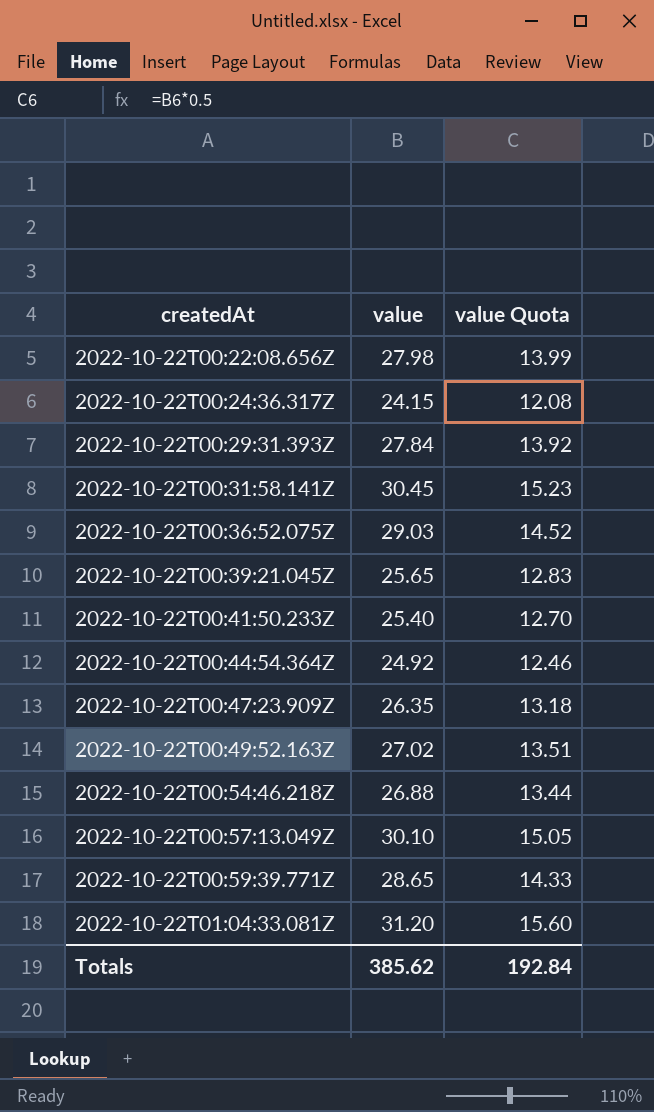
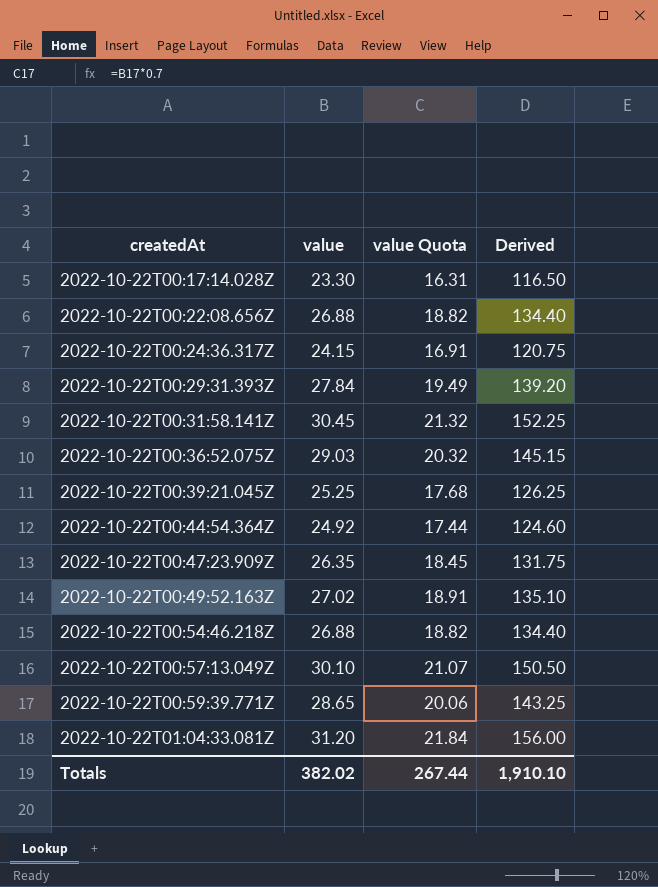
column value Quota | formula: [value] * 0.5 -> [value] * 0.7
column Derived | formula: none -> [value] * 5
row 2022-10-22T00:41:50.233Z: 25.40 | 12.70 -> none
row 2022-10-22T00:17:14.028Z: none -> 23.30 | 16.31 | 116.50
2022-10-22T00:22:08.656Z | value: 27.98 -> 26.88
2022-10-22T00:39:21.045Z | value: 25.65 -> 25.25
Totals | value: 385.62 -> 382.02
Totals | value Quota: 192.84 -> 267.44

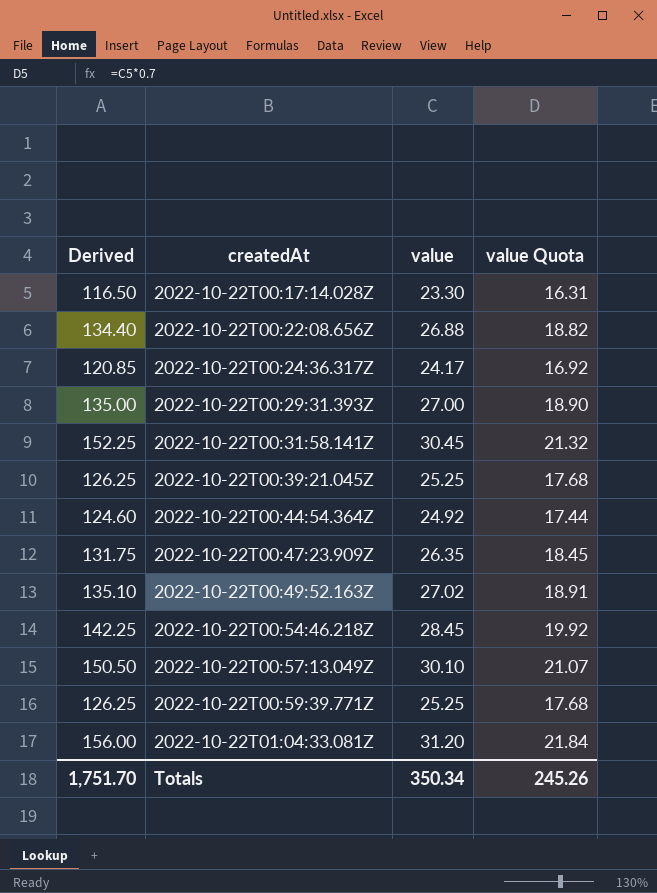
column Derived | position: 4 -> 1
row 2022-10-22T00:36:52.075Z: 29.03 | 20.32 | 145.15 -> none
2022-10-22T00:24:36.317Z | Derived: 120.75 -> 120.85
2022-10-22T00:24:36.317Z | value: 24.15 -> 24.17
2022-10-22T00:24:36.317Z | value Quota: 16.91 -> 16.92
2022-10-22T00:29:31.393Z | Derived: 139.20 -> 135.00
2022-10-22T00:29:31.393Z | value: 27.84 -> 27.00
2022-10-22T00:29:31.393Z | value Quota: 19.49 -> 18.90
2022-10-22T00:54:46.218Z | Derived: 134.40 -> 142.25
2022-10-22T00:54:46.218Z | value: 26.88 -> 28.45
2022-10-22T00:54:46.218Z | value Quota: 18.82 -> 19.92
2022-10-22T00:59:39.771Z | Derived: 143.25 -> 126.25
2022-10-22T00:59:39.771Z | value: 28.65 -> 25.25
2022-10-22T00:59:39.771Z | value Quota: 20.06 -> 17.68
Totals | Derived: 1,910.10 -> 1,751.70
Totals | value: 382.02 -> 350.34
Totals | value Quota: 267.44 -> 245.26

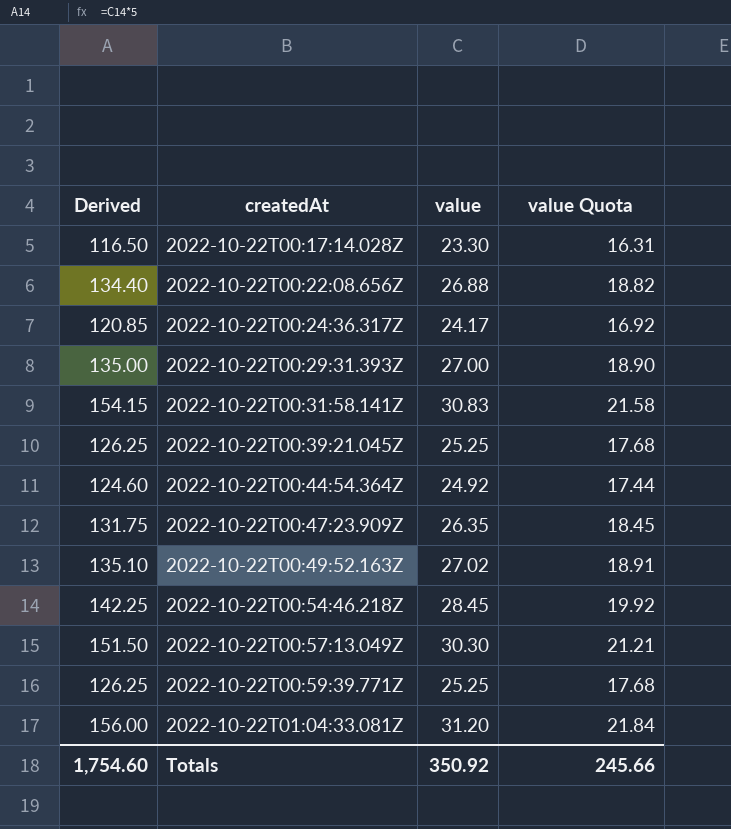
2022-10-22T00:31:58.141Z | Derived: 152.25 -> 154.15
2022-10-22T00:31:58.141Z | value: 30.45 -> 30.83
2022-10-22T00:31:58.141Z | value Quota: 21.32 -> 21.58
2022-10-22T00:57:13.049Z | Derived: 150.50 -> 151.50
2022-10-22T00:57:13.049Z | value: 30.10 -> 30.30
2022-10-22T00:57:13.049Z | value Quota: 21.07 -> 21.21
Totals | Derived: 1,751.70 -> 1,754.60
Totals | value: 350.34 -> 350.92
Totals | value Quota: 245.26 -> 245.66

